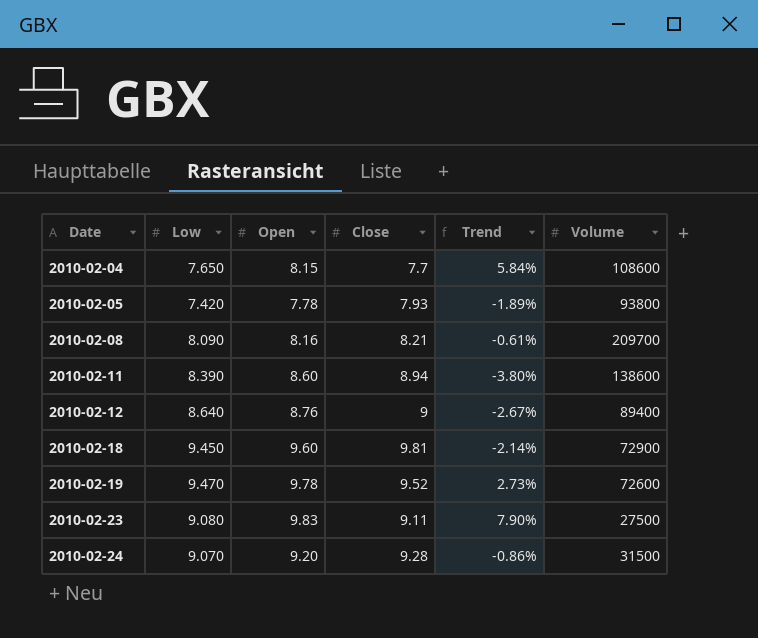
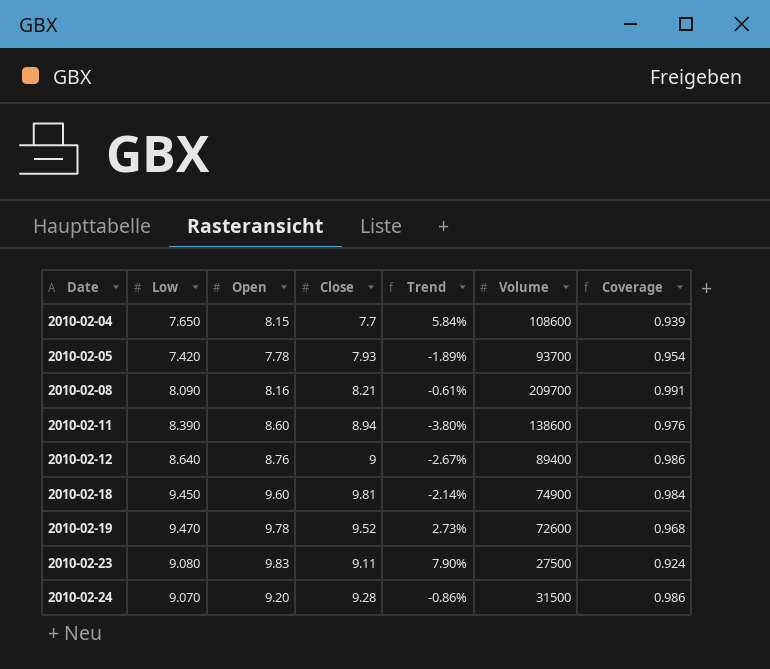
column Coverage | formula: none -> [Low] / [Open]
2010-02-05 | Volume: 93800 -> 93700
2010-02-18 | Volume: 72900 -> 74900

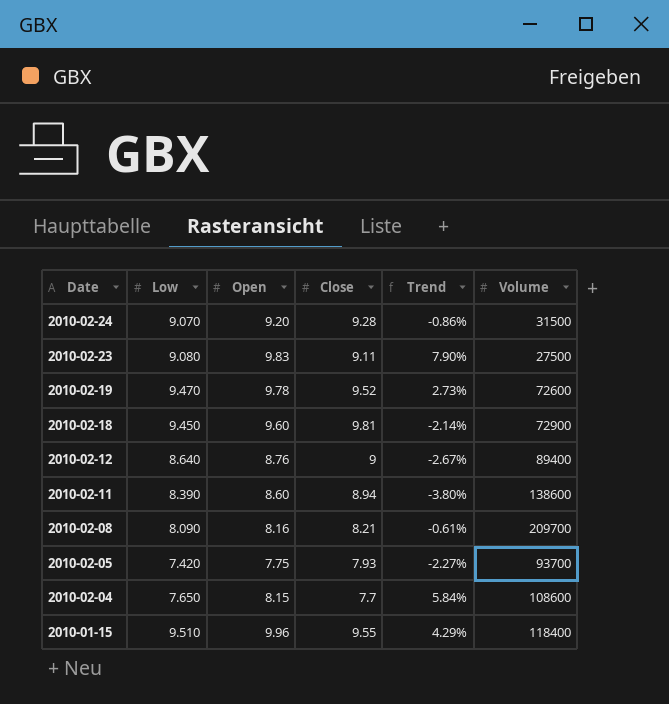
row order: Date ascending -> Date descending
column Coverage | formula: [Low] / [Open] -> none
2010-02-18 | Volume: 74900 -> 72900
2010-02-05 | Open: 7.78 -> 7.75
2010-02-05 | Trend: -1.89% -> -2.27%
row 2010-01-15: none -> 9.510 | 9.96 | 9.55 | 4.29% | 118400

